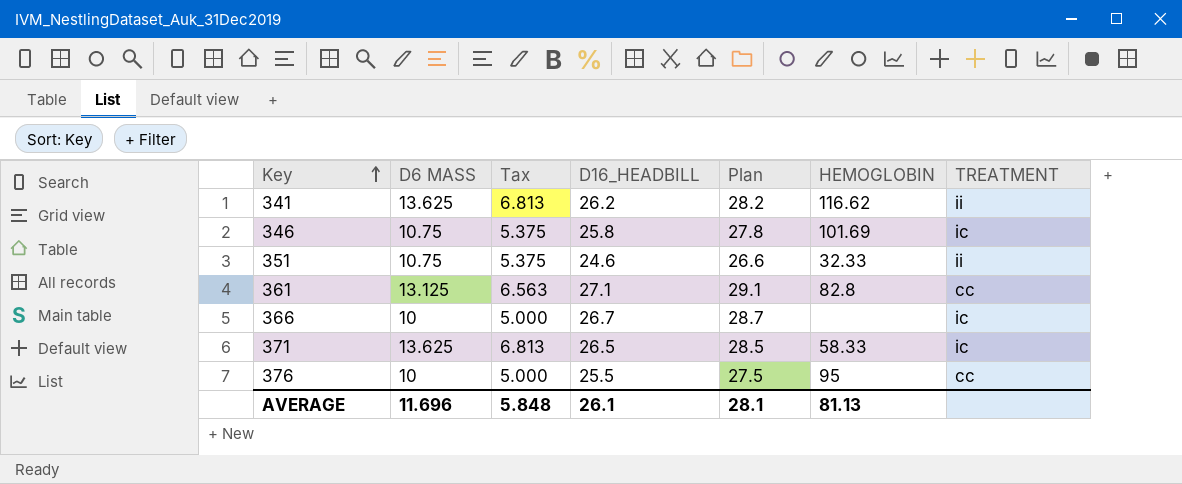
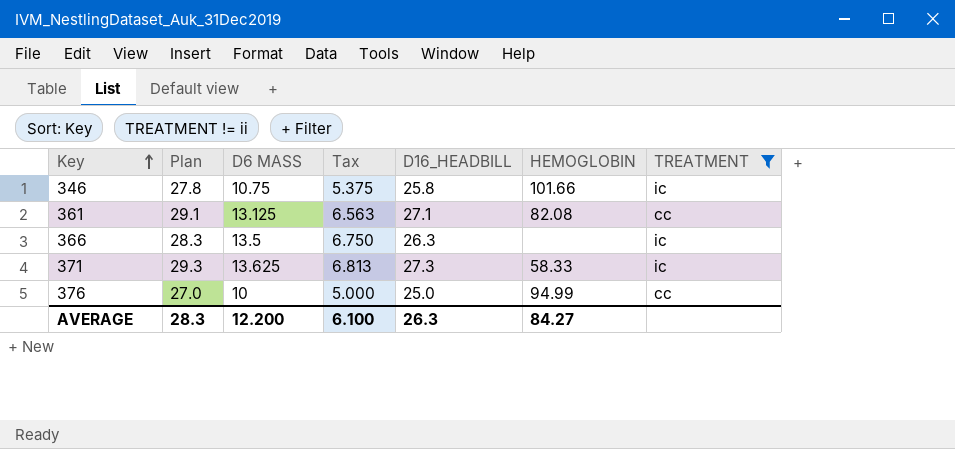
filter: none -> TREATMENT != ii
column Plan | position: 5 -> 2
346 | HEMOGLOBIN: 101.69 -> 101.66
361 | HEMOGLOBIN: 82.8 -> 82.08
366 | Plan: 28.7 -> 28.3
366 | D6 MASS: 10 -> 13.5
366 | Tax: 5.000 -> 6.750
366 | D16_HEADBILL: 26.7 -> 26.3
371 | Plan: 28.5 -> 29.3
371 | D16_HEADBILL: 26.5 -> 27.3
376 | Plan: 27.5 -> 27.0
376 | D16_HEADBILL: 25.5 -> 25.0
376 | HEMOGLOBIN: 95 -> 94.99
AVERAGE | Plan: 28.1 -> 28.3
AVERAGE | D6 MASS: 11.696 -> 12.200
AVERAGE | Tax: 5.848 -> 6.100
AVERAGE | D16_HEADBILL: 26.1 -> 26.3
AVERAGE | HEMOGLOBIN: 81.13 -> 84.27

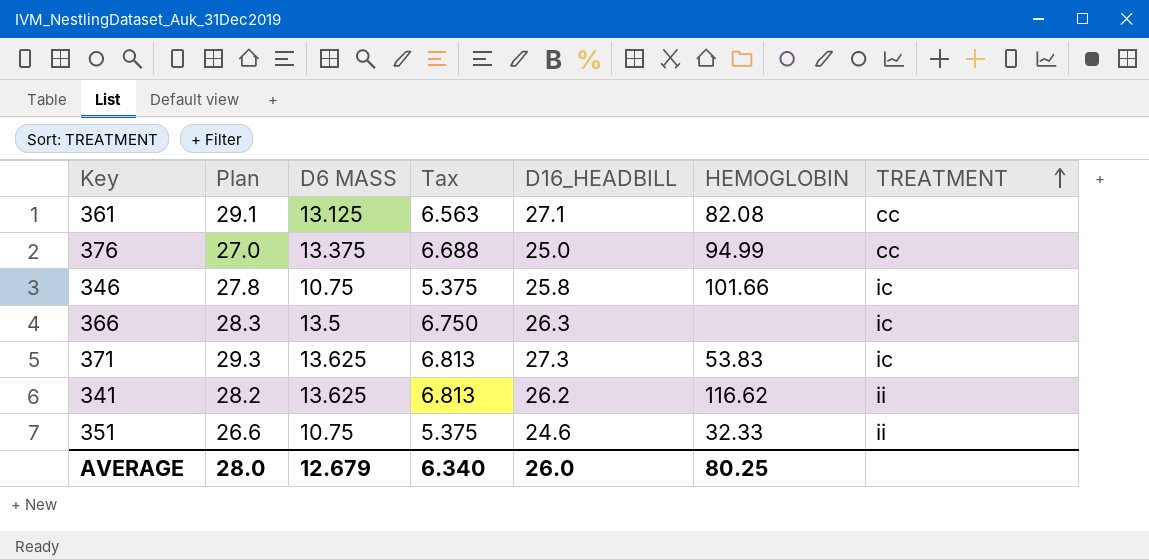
filter: TREATMENT != ii -> none
row order: Key ascending -> TREATMENT ascending
376 | D6 MASS: 10 -> 13.375
376 | Tax: 5.000 -> 6.688
371 | HEMOGLOBIN: 58.33 -> 53.83
AVERAGE | Plan: 28.3 -> 28.0
AVERAGE | D6 MASS: 12.200 -> 12.679
AVERAGE | Tax: 6.100 -> 6.340
AVERAGE | D16_HEADBILL: 26.3 -> 26.0
AVERAGE | HEMOGLOBIN: 84.27 -> 80.25

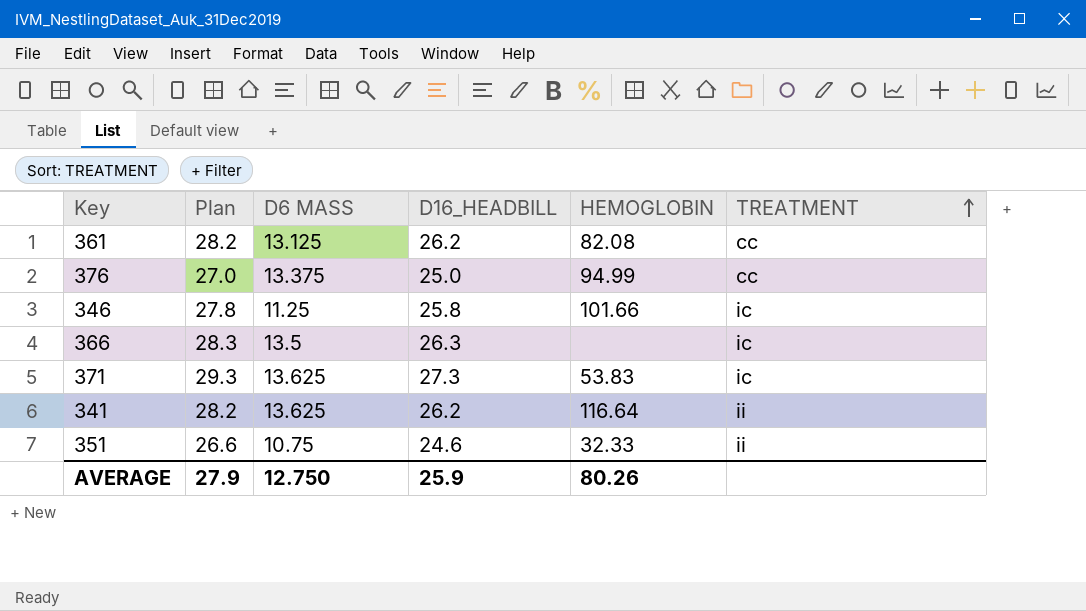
column Tax | formula: [D6 MASS] * 0.5 -> none
361 | Plan: 29.1 -> 28.2
361 | D16_HEADBILL: 27.1 -> 26.2
346 | D6 MASS: 10.75 -> 11.25
341 | HEMOGLOBIN: 116.62 -> 116.64
AVERAGE | Plan: 28.0 -> 27.9
AVERAGE | D6 MASS: 12.679 -> 12.750
AVERAGE | D16_HEADBILL: 26.0 -> 25.9
AVERAGE | HEMOGLOBIN: 80.25 -> 80.26

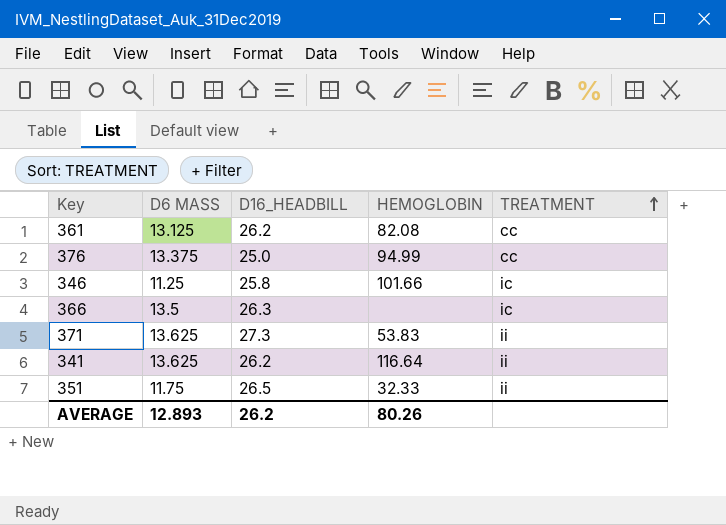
column Plan | formula: [D16_HEADBILL] + 2 -> none
371 | TREATMENT: ic -> ii
351 | D6 MASS: 10.75 -> 11.75
351 | D16_HEADBILL: 24.6 -> 26.5
AVERAGE | D6 MASS: 12.750 -> 12.893
AVERAGE | D16_HEADBILL: 25.9 -> 26.2

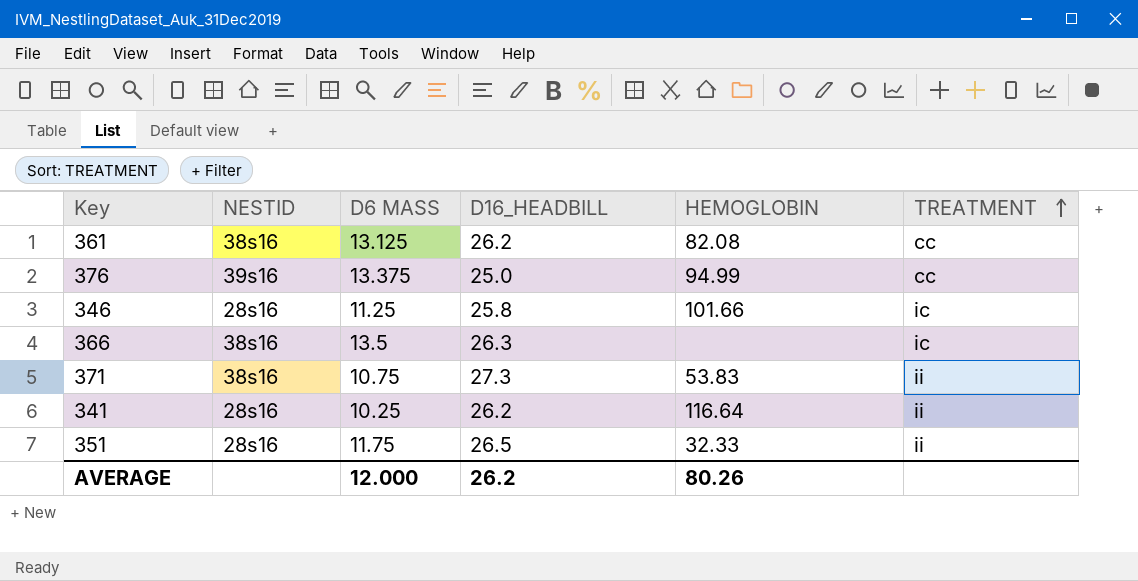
column NESTID | position: none -> 2
371 | D6 MASS: 13.625 -> 10.75
341 | D6 MASS: 13.625 -> 10.25
AVERAGE | D6 MASS: 12.893 -> 12.000

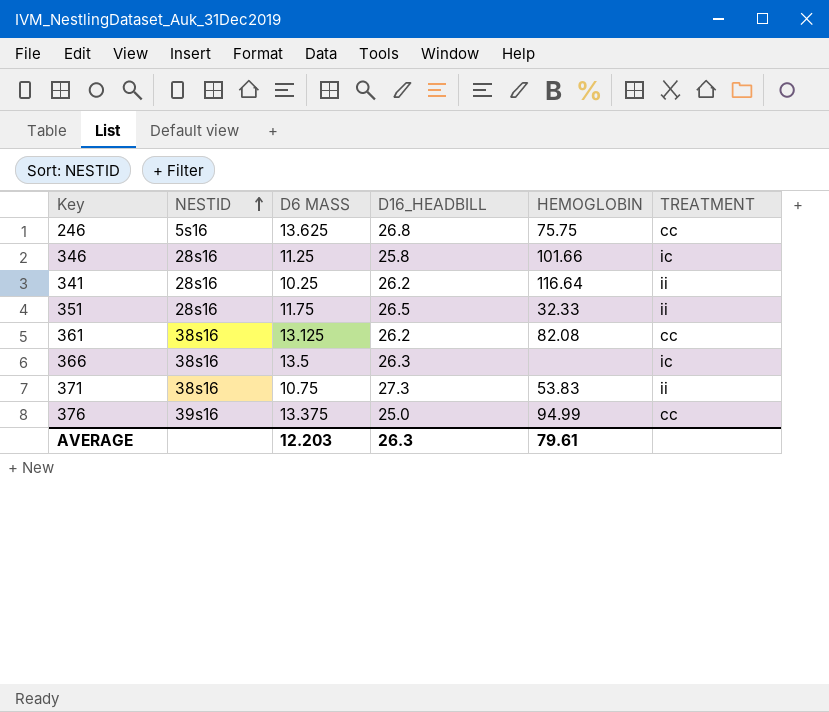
row order: TREATMENT ascending -> NESTID ascending
row 246: none -> 5s16 | 13.625 | 26.8 | 75.75 | cc
AVERAGE | D6 MASS: 12.000 -> 12.203
AVERAGE | D16_HEADBILL: 26.2 -> 26.3
AVERAGE | HEMOGLOBIN: 80.26 -> 79.61

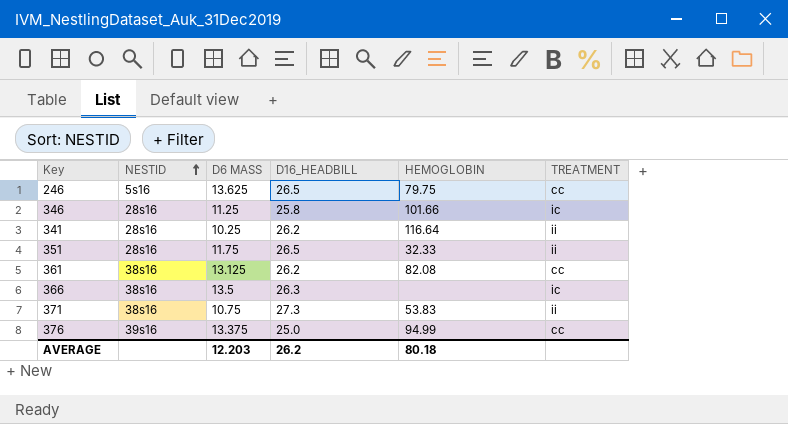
246 | D16_HEADBILL: 26.8 -> 26.5
246 | HEMOGLOBIN: 75.75 -> 79.75
AVERAGE | D16_HEADBILL: 26.3 -> 26.2
AVERAGE | HEMOGLOBIN: 79.61 -> 80.18

